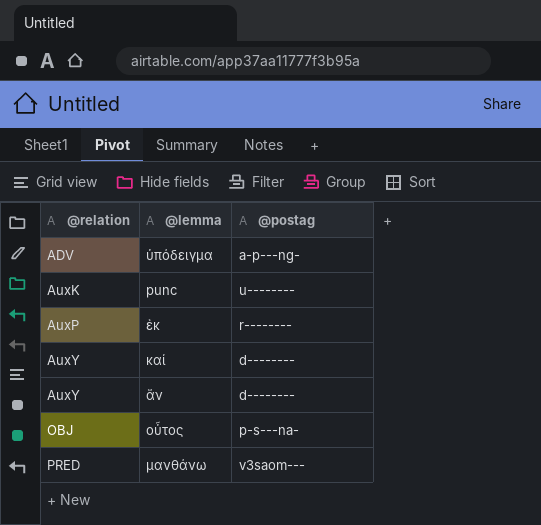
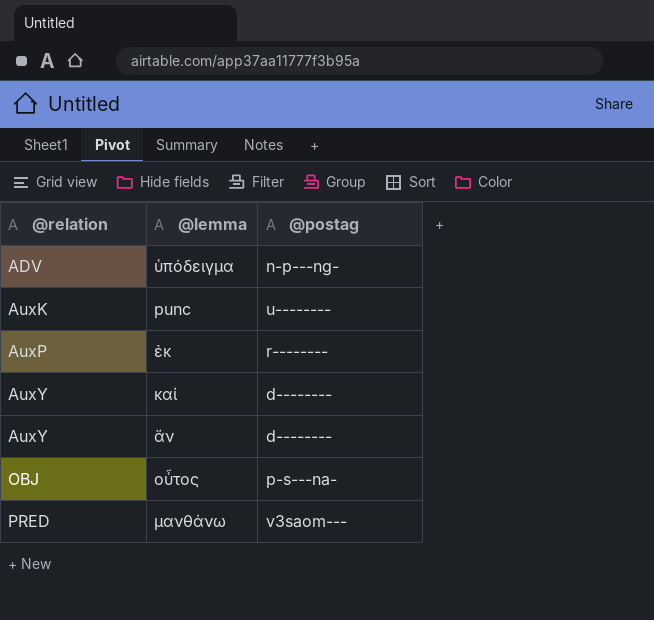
ὑπόδειγμα | @postag: a-p---ng- -> n-p---ng-

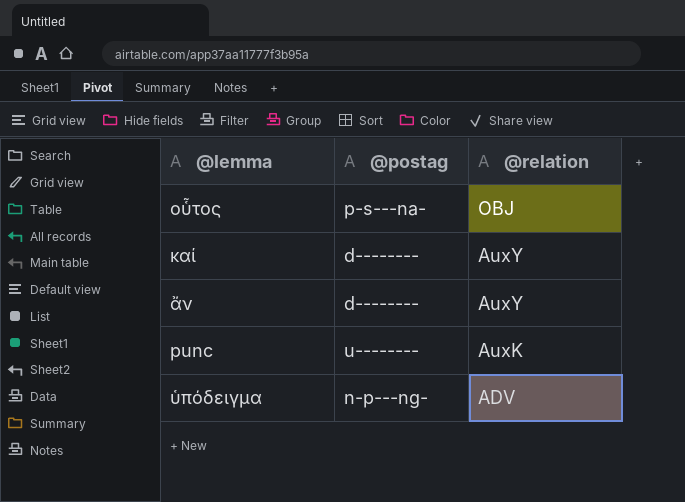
row order: @relation ascending -> @relation descending
column @relation | position: 1 -> 3
row ἐκ: AuxP | r-------- -> none
row μανθάνω: PRED | v3saom--- -> none

